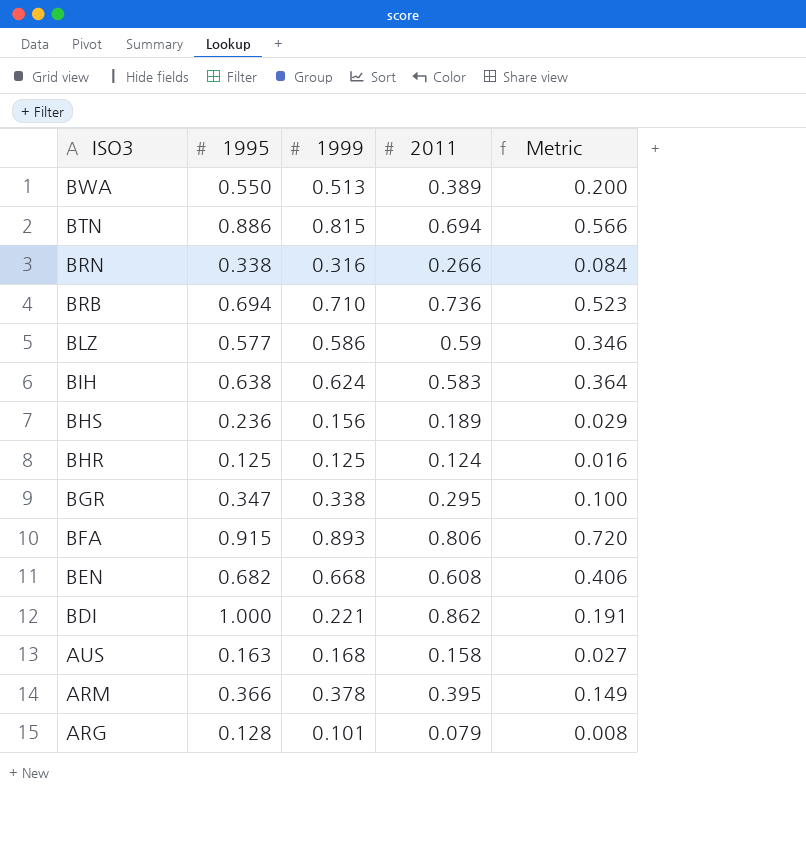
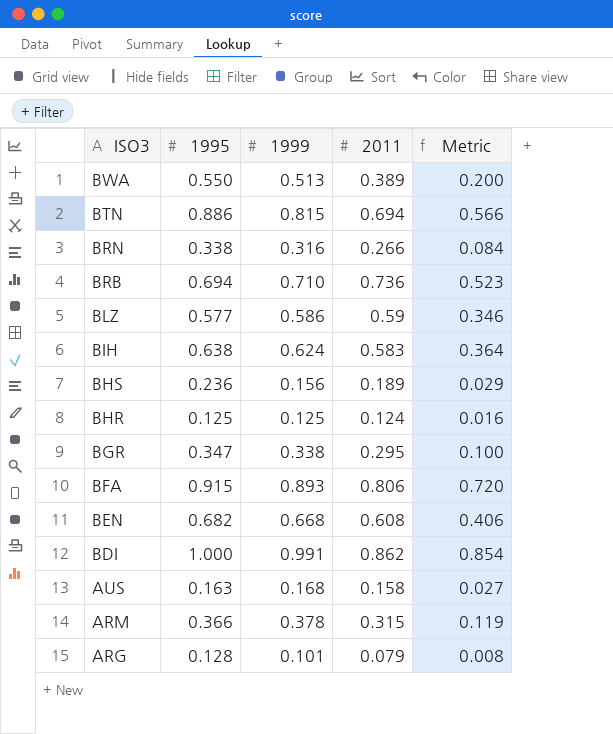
BDI | 1999: 0.221 -> 0.991
BDI | Metric: 0.191 -> 0.854
ARM | 2011: 0.395 -> 0.315
ARM | Metric: 0.149 -> 0.119

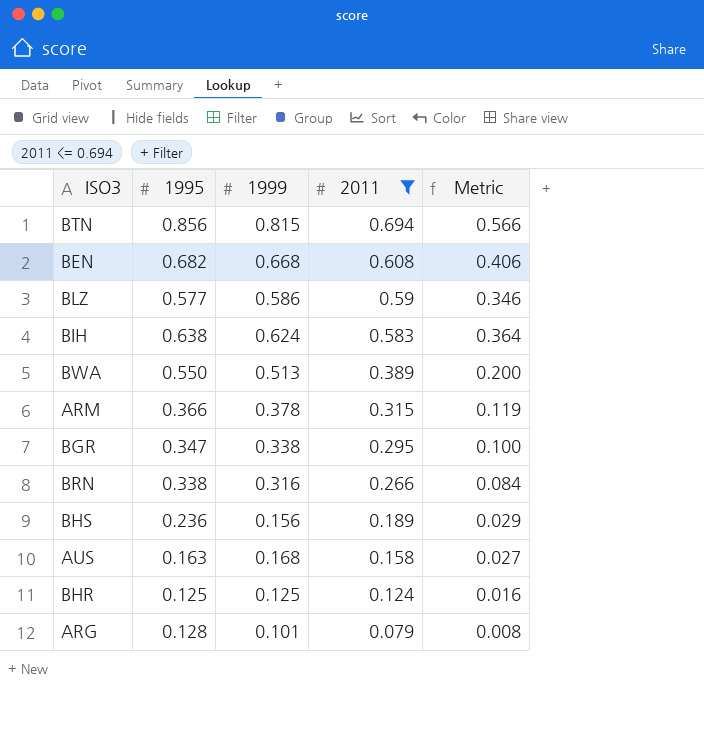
filter: none -> 2011 <= 0.694
row order: ISO3 descending -> 2011 descending
BTN | 1995: 0.886 -> 0.856

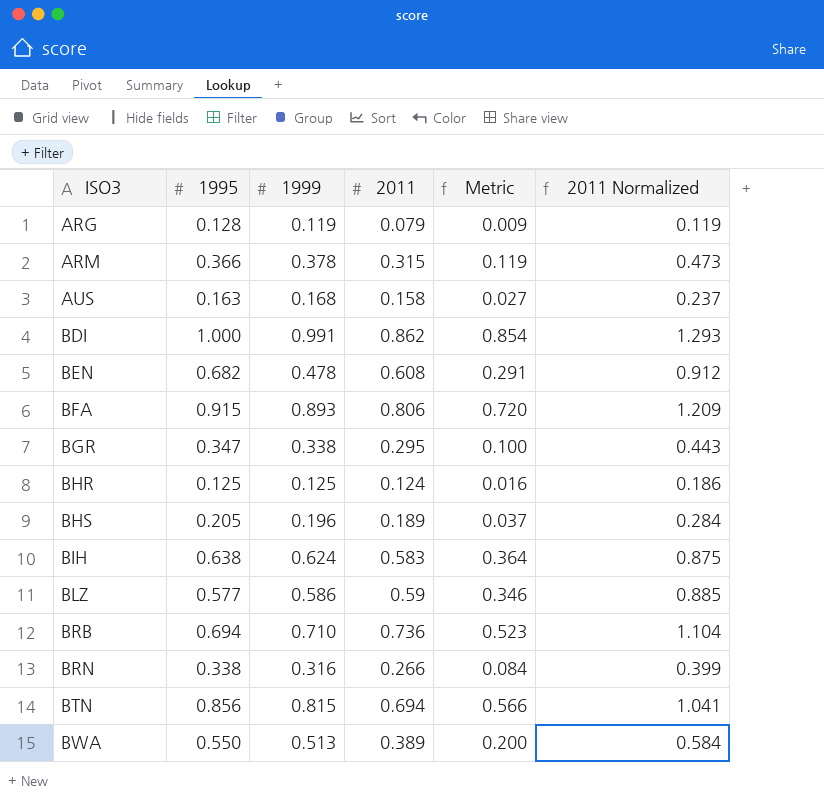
filter: 2011 <= 0.694 -> none
row order: 2011 descending -> ISO3 ascending
column 2011 Normalized | formula: none -> [2011] * 1.5
ARG | 1999: 0.101 -> 0.119
ARG | Metric: 0.008 -> 0.009
BEN | 1999: 0.668 -> 0.478
BEN | Metric: 0.406 -> 0.291
BHS | 1995: 0.236 -> 0.205
BHS | 1999: 0.156 -> 0.196
BHS | Metric: 0.029 -> 0.037

